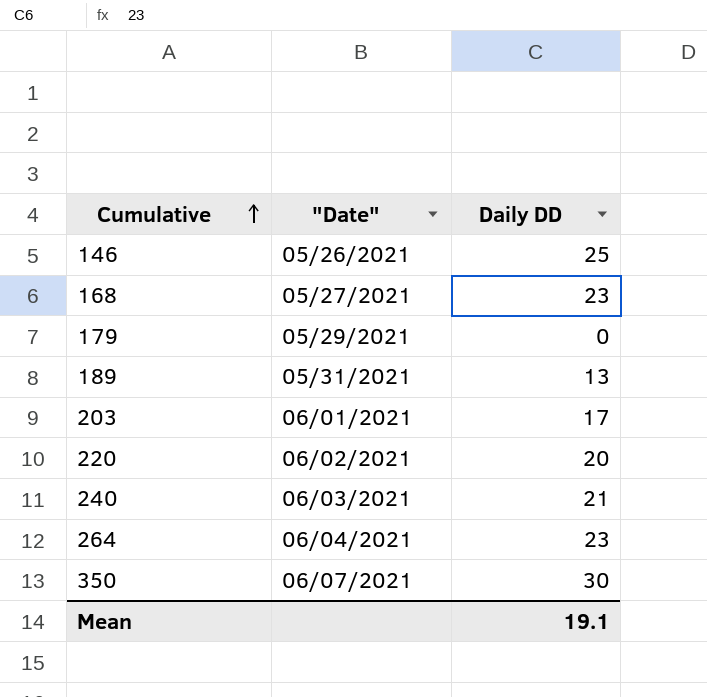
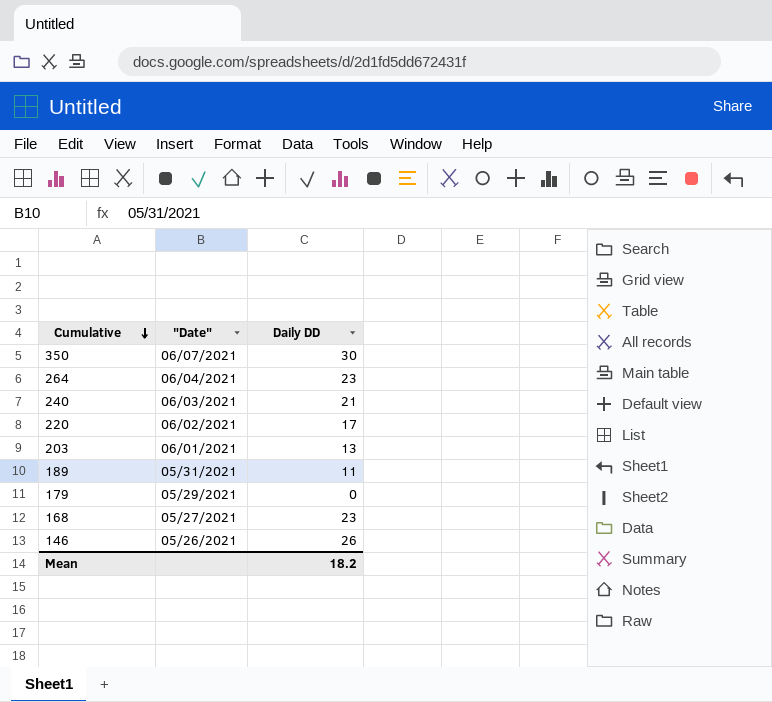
row order: Cumulative ascending -> Cumulative descending
220 | Daily DD: 20 -> 17
203 | Daily DD: 17 -> 13
189 | Daily DD: 13 -> 11
146 | Daily DD: 25 -> 26
Mean | Daily DD: 19.1 -> 18.2

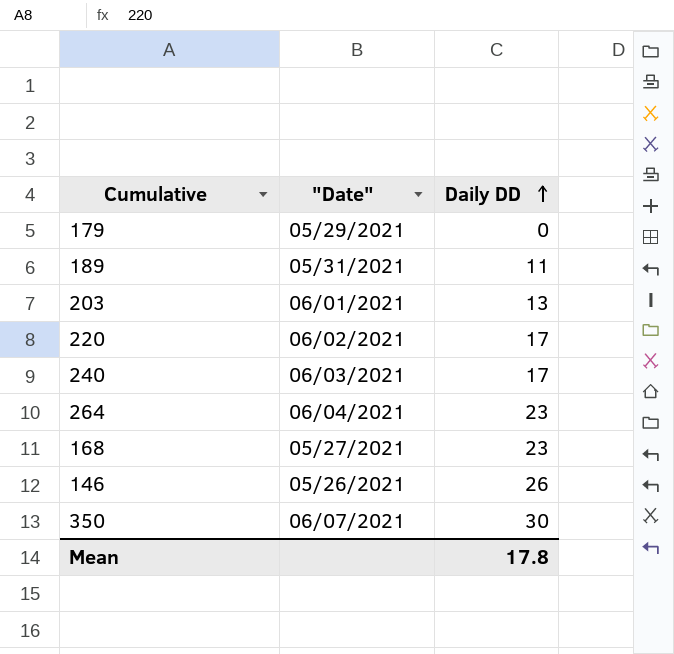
row order: Cumulative descending -> Daily DD ascending
240 | Daily DD: 21 -> 17
Mean | Daily DD: 18.2 -> 17.8

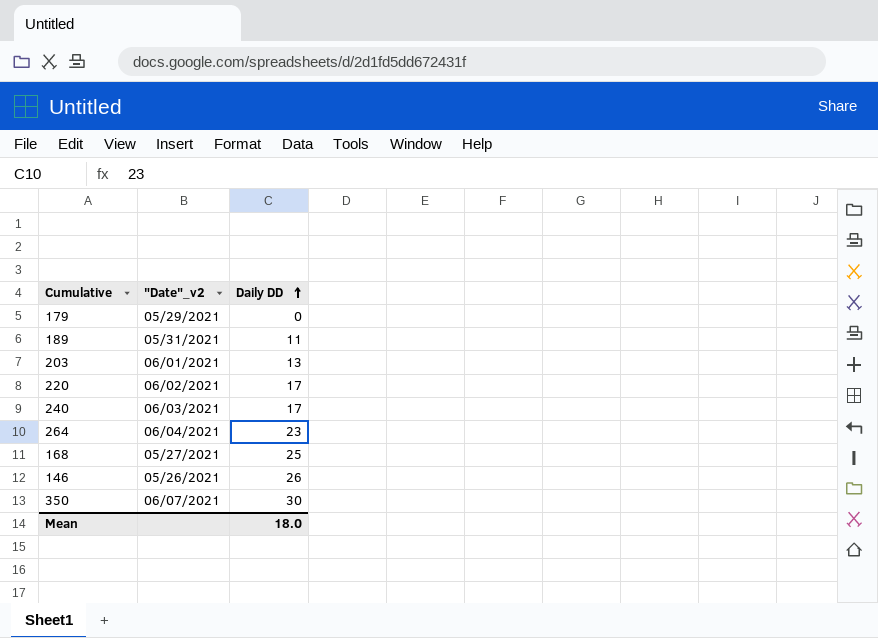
column name: "Date" -> "Date"_v2
168 | Daily DD: 23 -> 25
Mean | Daily DD: 17.8 -> 18.0

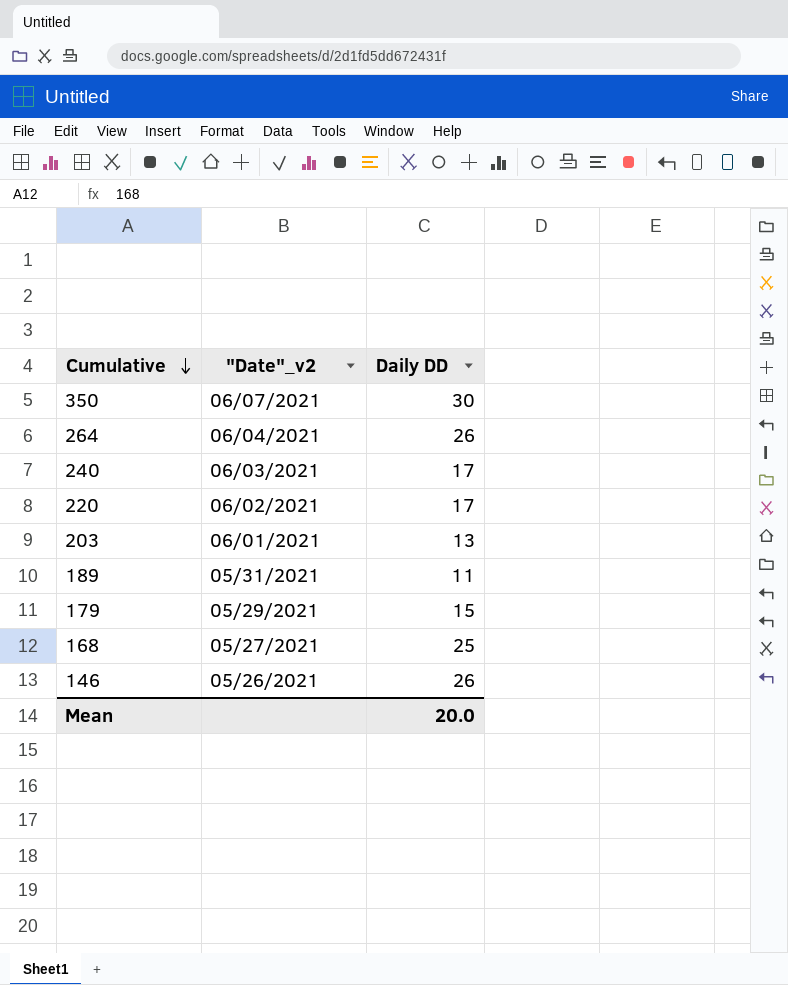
row order: Daily DD ascending -> Cumulative descending
264 | Daily DD: 23 -> 26
179 | Daily DD: 0 -> 15
Mean | Daily DD: 18.0 -> 20.0

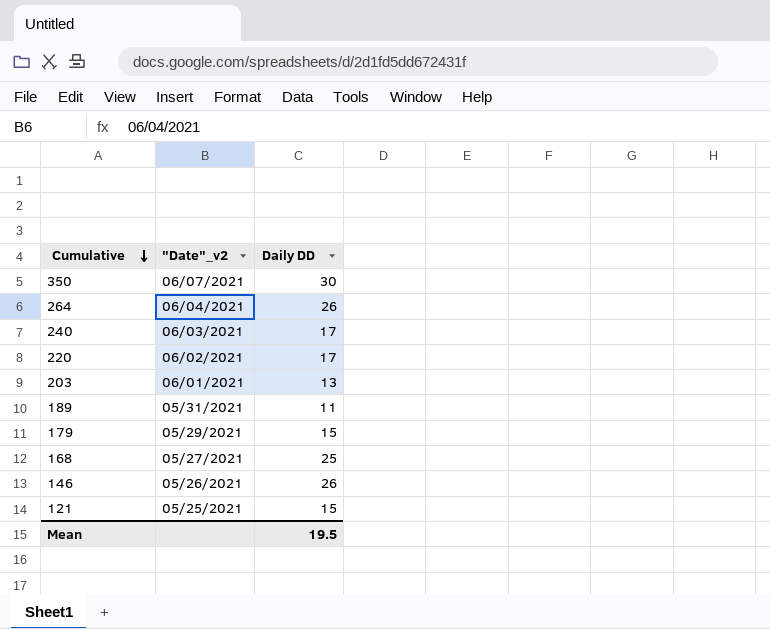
row 121: none -> 05/25/2021 | 15
Mean | Daily DD: 20.0 -> 19.5

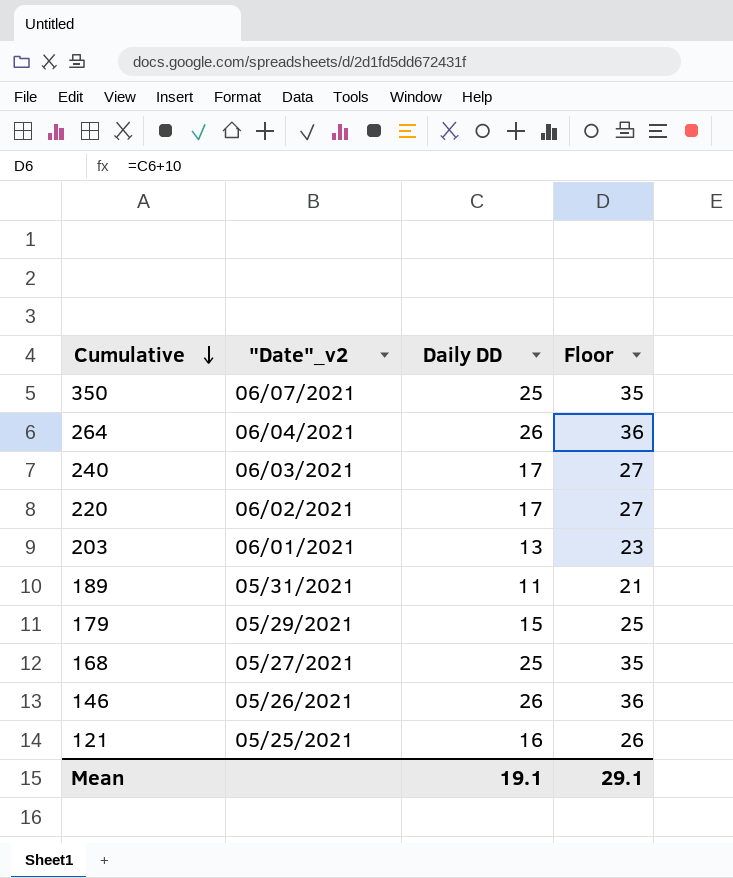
column Floor | formula: none -> [Daily DD] + 10
350 | Daily DD: 30 -> 25
121 | Daily DD: 15 -> 16
Mean | Daily DD: 19.5 -> 19.1

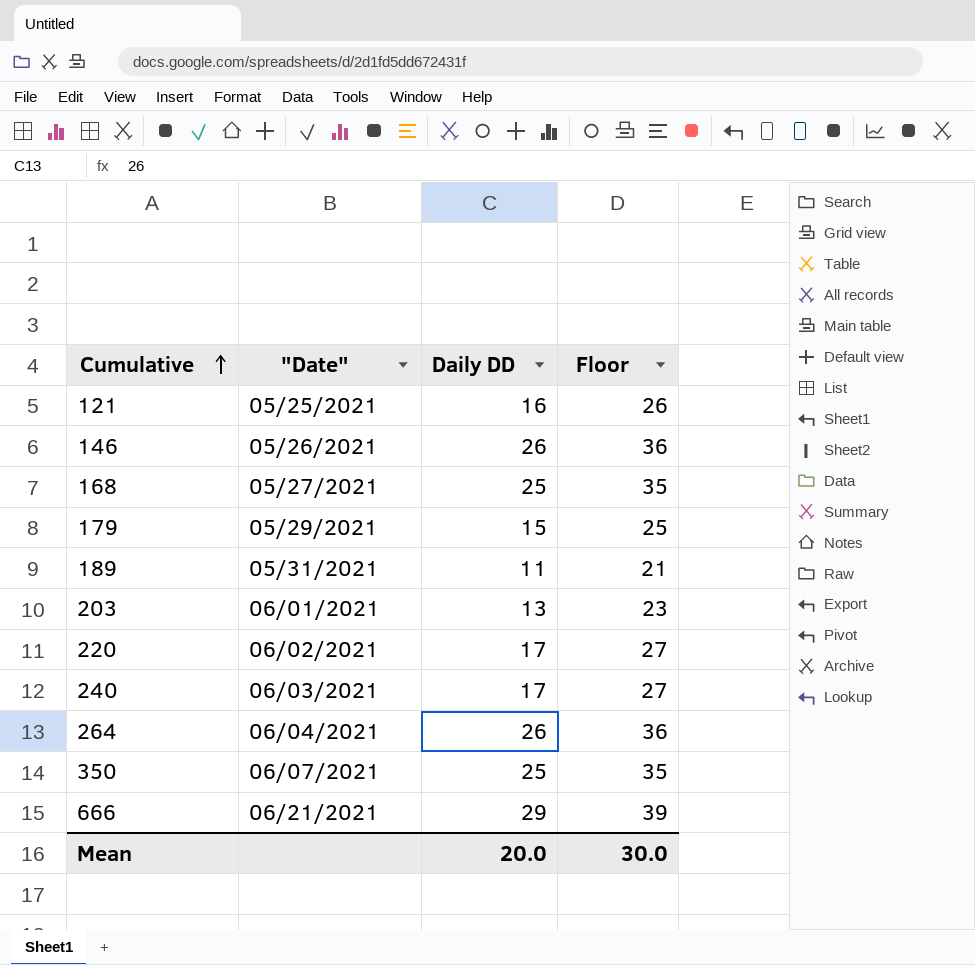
row order: Cumulative descending -> Cumulative ascending
column name: "Date"_v2 -> "Date"
row 666: none -> 06/21/2021 | 29 | 39
Mean | Daily DD: 19.1 -> 20.0
Mean | Floor: 29.1 -> 30.0

